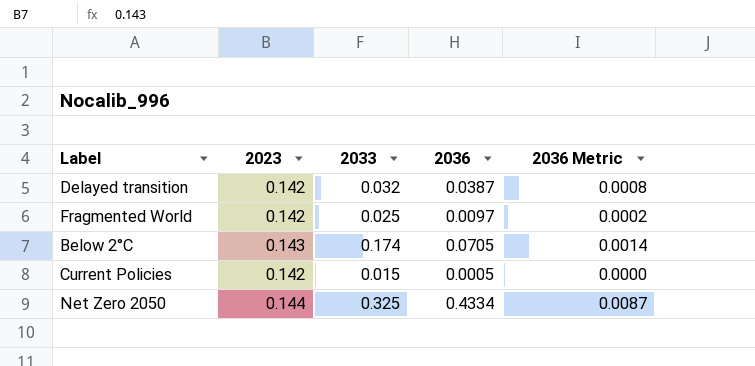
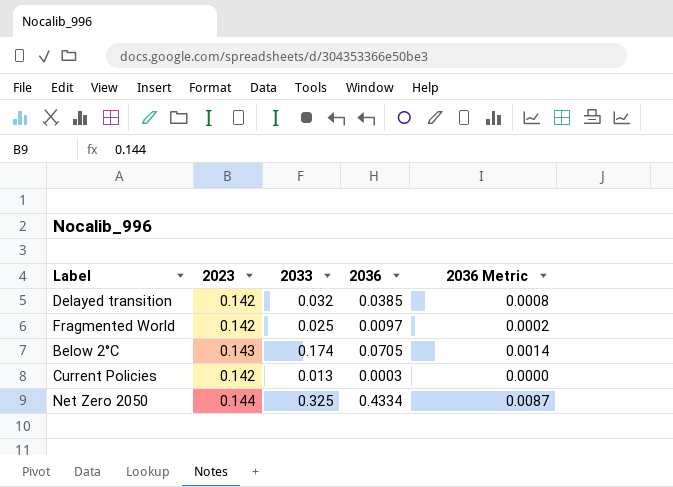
Delayed transition | 2036: 0.0387 -> 0.0385
Current Policies | 2033: 0.015 -> 0.013
Current Policies | 2036: 0.0005 -> 0.0003

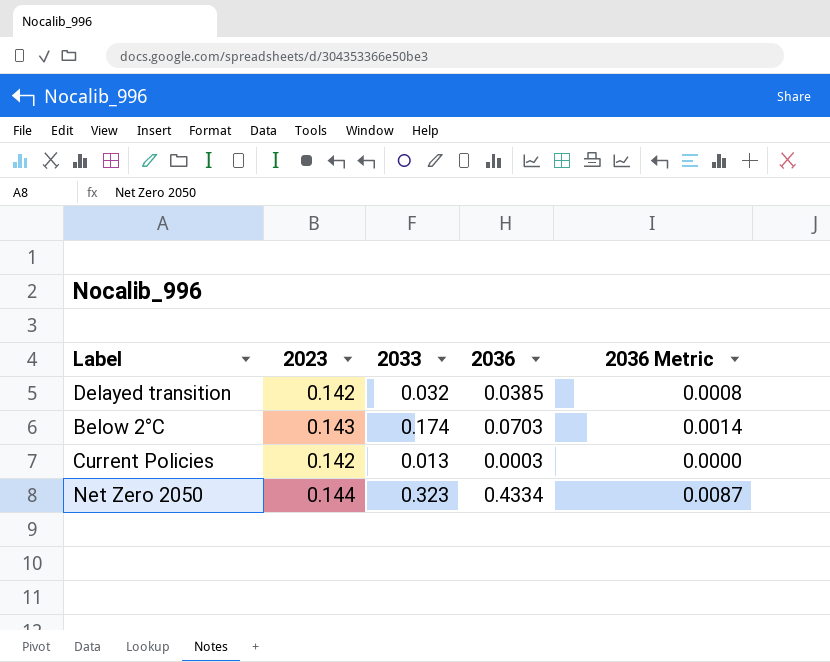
row Fragmented World: 0.142 | 0.025 | 0.0097 | 0.0002 -> none
Below 2°C | 2036: 0.0705 -> 0.0703
Net Zero 2050 | 2033: 0.325 -> 0.323

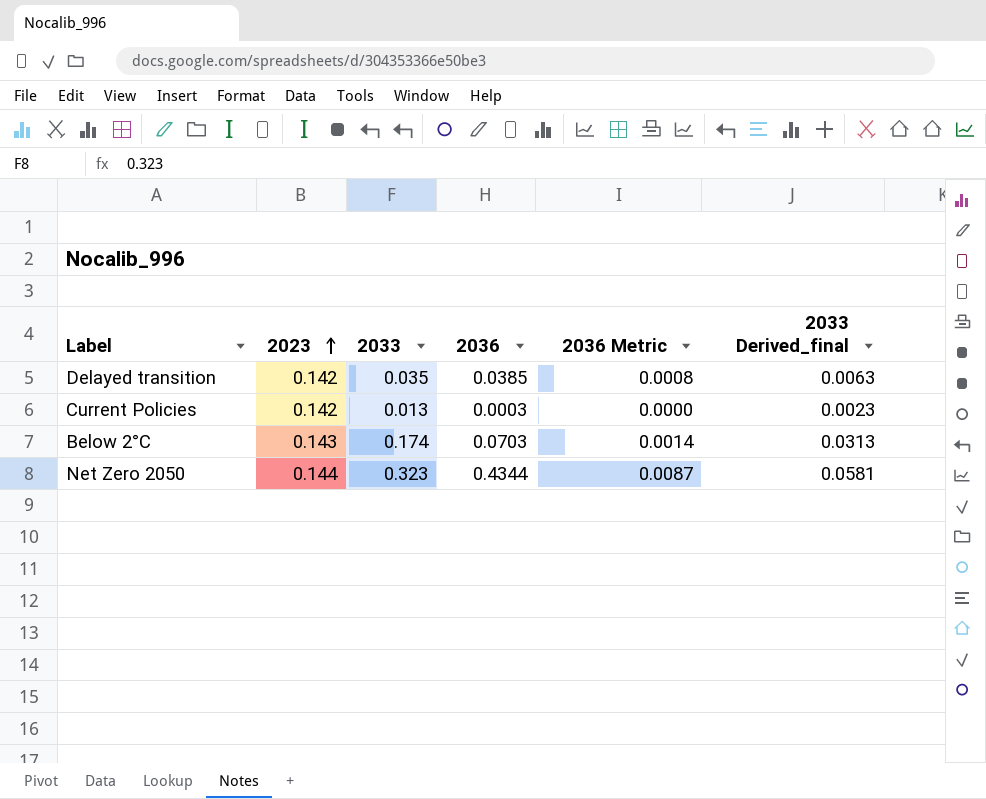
row order: none -> 2023 ascending
column 2033 Derived_final | formula: none -> [2033] * 0.18
Delayed transition | 2033: 0.032 -> 0.035
Net Zero 2050 | 2036: 0.4334 -> 0.4344

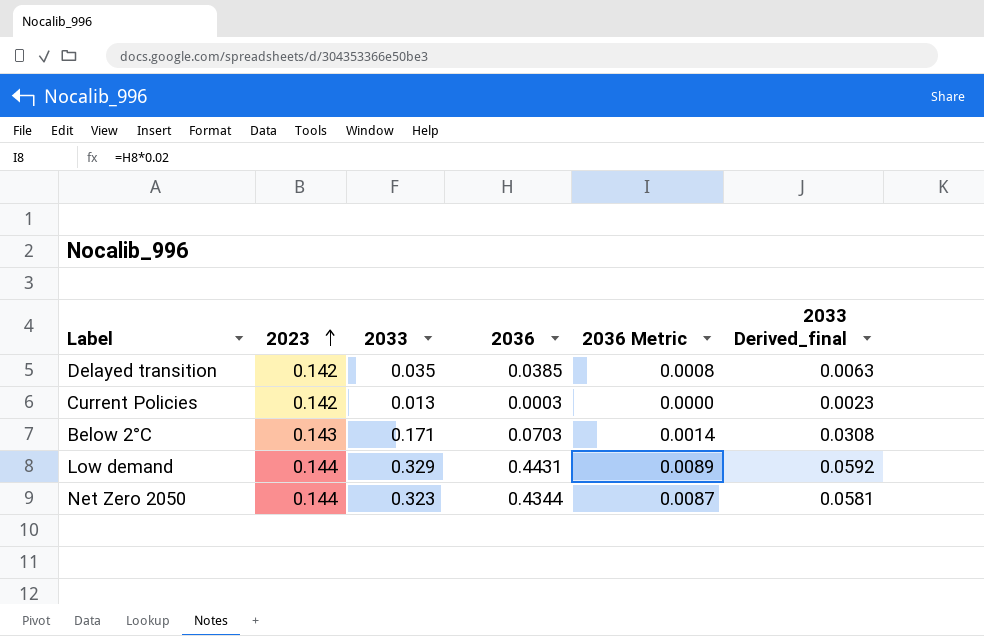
Below 2°C | 2033: 0.174 -> 0.171
Below 2°C | 2033 Derived_final: 0.0313 -> 0.0308
row Low demand: none -> 0.144 | 0.329 | 0.4431 | 0.0089 | 0.0592

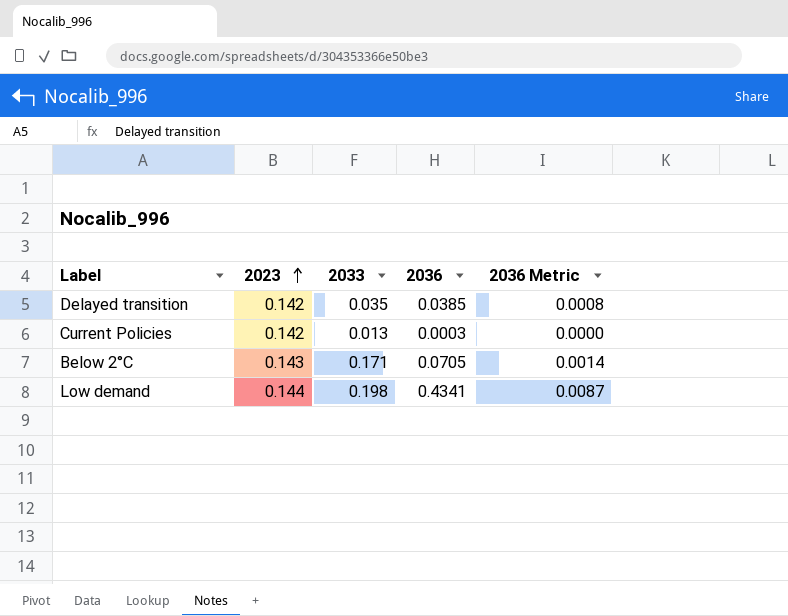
column 2033 Derived_final | formula: [2033] * 0.18 -> none
row Net Zero 2050: 0.144 | 0.323 | 0.4344 | 0.0087 | 0.0581 -> none
Below 2°C | 2036: 0.0703 -> 0.0705
Low demand | 2033: 0.329 -> 0.198
Low demand | 2036: 0.4431 -> 0.4341
Low demand | 2036 Metric: 0.0089 -> 0.0087

